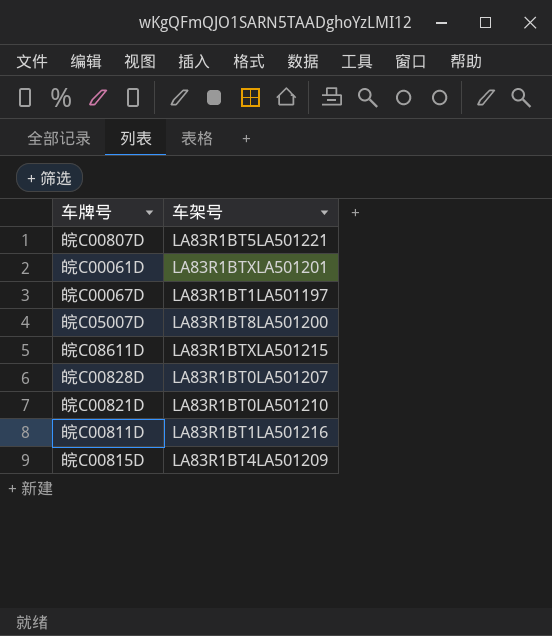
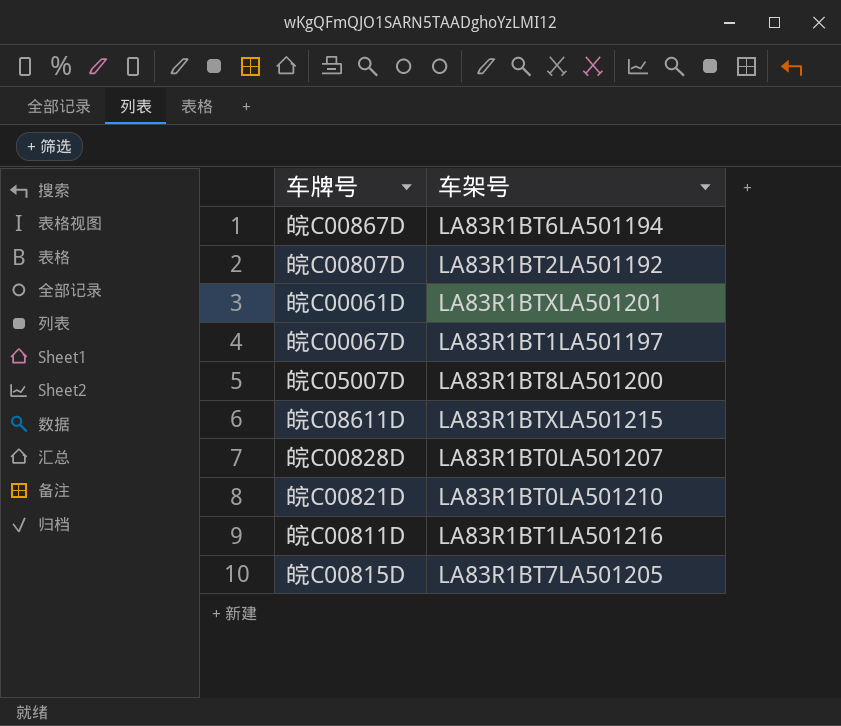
row 皖C00867D: none -> LA83R1BT6LA501194
皖C00807D | 车架号: LA83R1BT5LA501221 -> LA83R1BT2LA501192
皖C00815D | 车架号: LA83R1BT4LA501209 -> LA83R1BT7LA501205

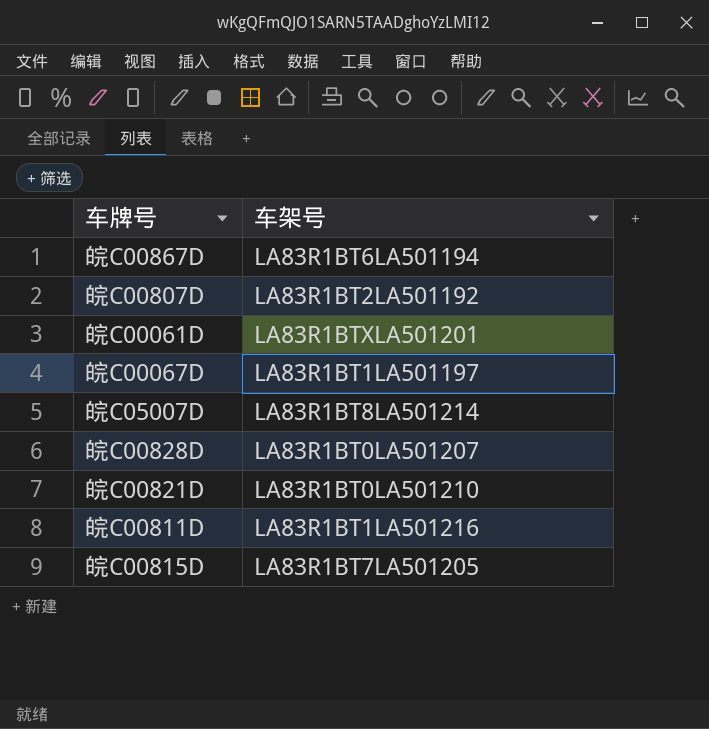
row 皖C08611D: LA83R1BTXLA501215 -> none
皖C05007D | 车架号: LA83R1BT8LA501200 -> LA83R1BT8LA501214

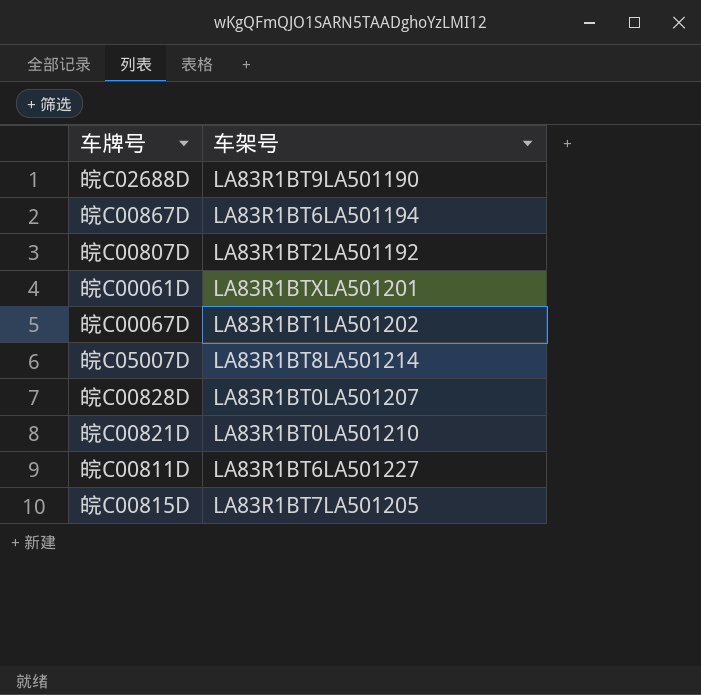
row 皖C02688D: none -> LA83R1BT9LA501190
皖C00067D | 车架号: LA83R1BT1LA501197 -> LA83R1BT1LA501202
皖C00811D | 车架号: LA83R1BT1LA501216 -> LA83R1BT6LA501227

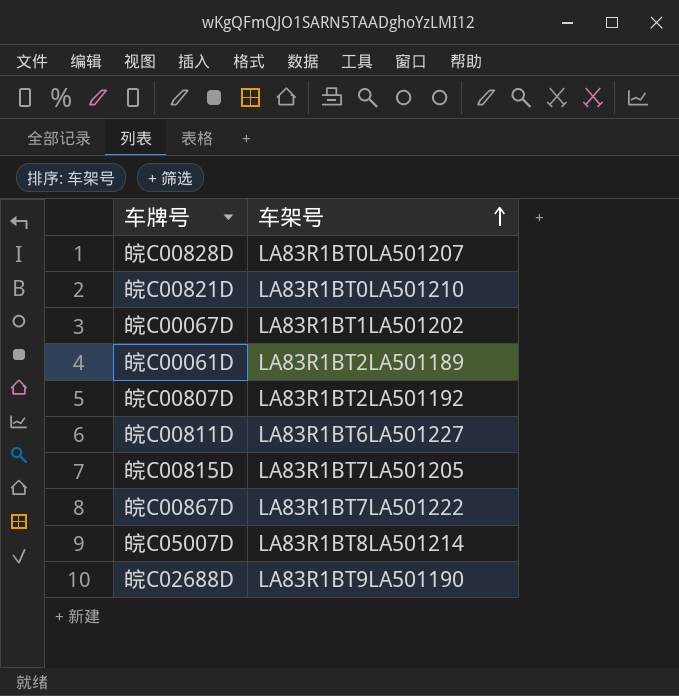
row order: none -> 车架号 ascending
皖C00061D | 车架号: LA83R1BTXLA501201 -> LA83R1BT2LA501189
皖C00867D | 车架号: LA83R1BT6LA501194 -> LA83R1BT7LA501222

